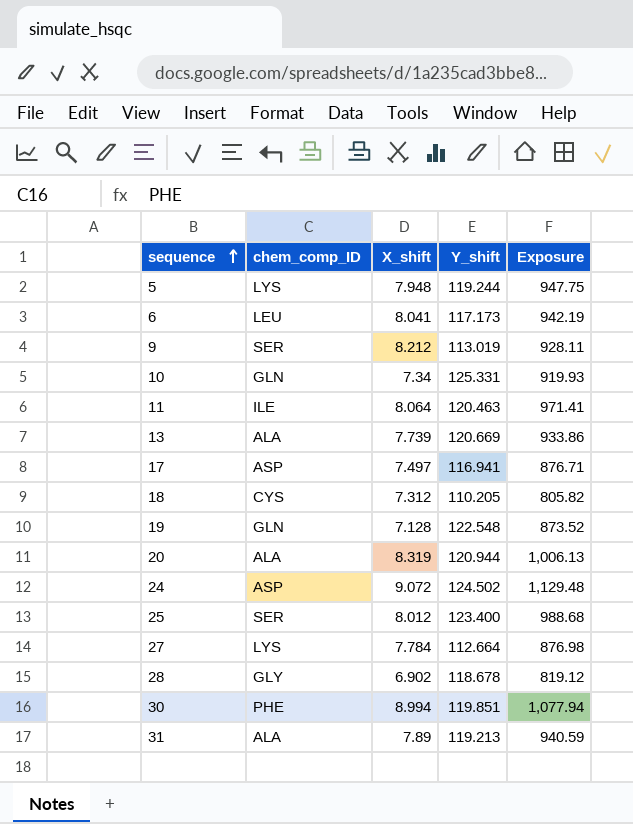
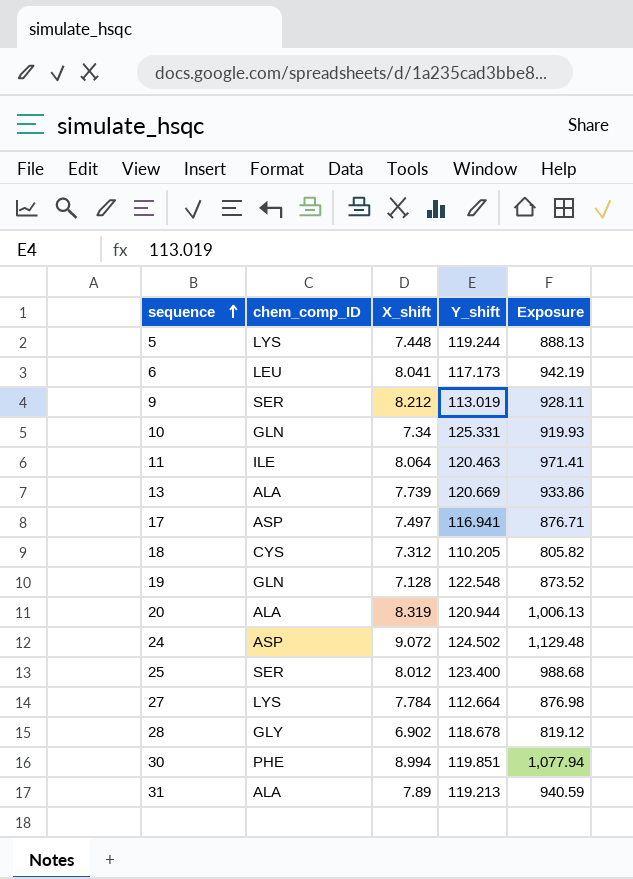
5 | X_shift: 7.948 -> 7.448
5 | Exposure: 947.75 -> 888.13

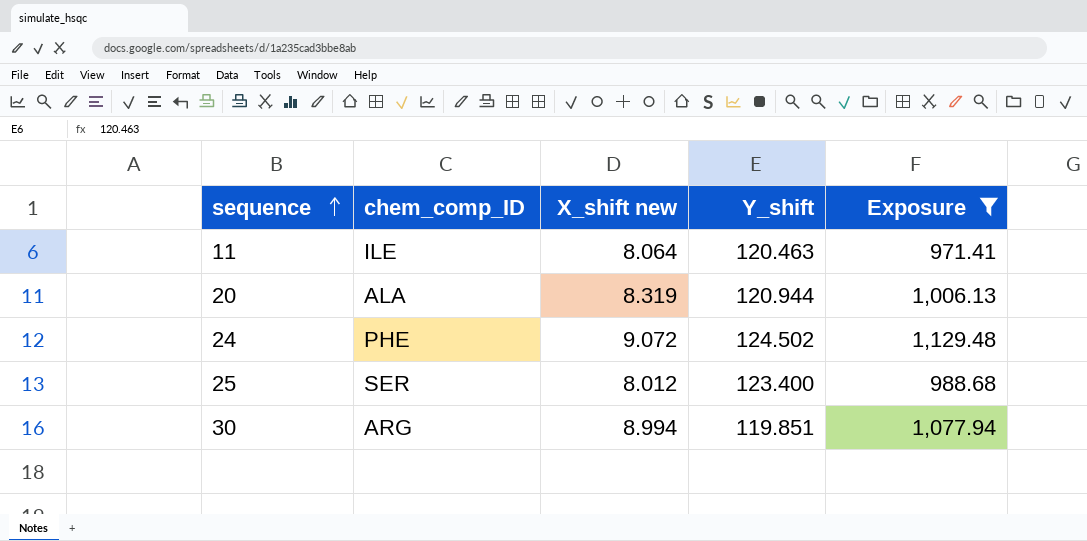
filter: none -> Exposure >= 971.41
column name: X_shift -> X_shift new
24 | chem_comp_ID: ASP -> PHE
30 | chem_comp_ID: PHE -> ARG

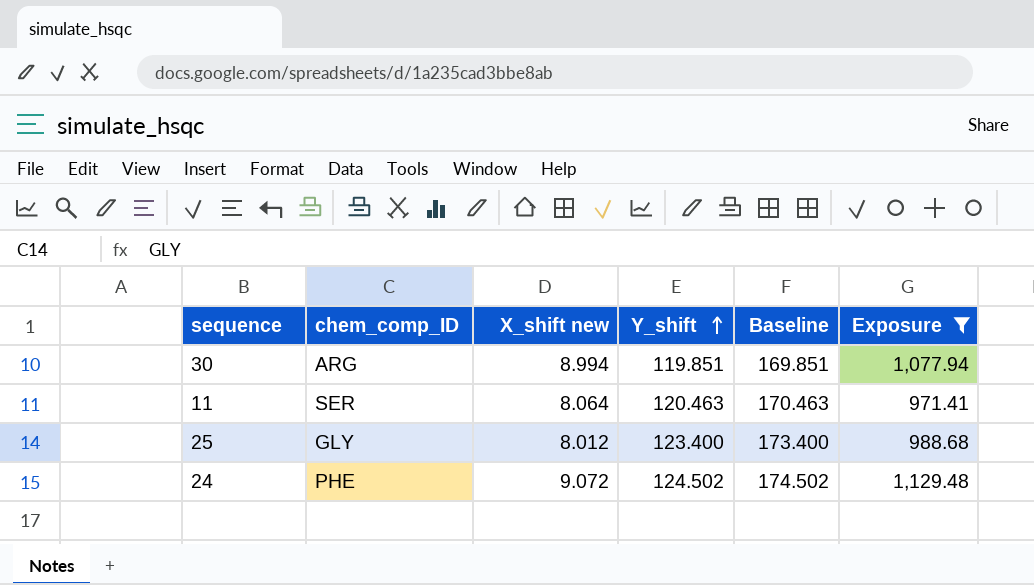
row order: sequence ascending -> Y_shift ascending
column Baseline | formula: none -> [Y_shift] + 50
row 20: ALA | 8.319 | 120.944 | 1,006.13 -> none
11 | chem_comp_ID: ILE -> SER
25 | chem_comp_ID: SER -> GLY

